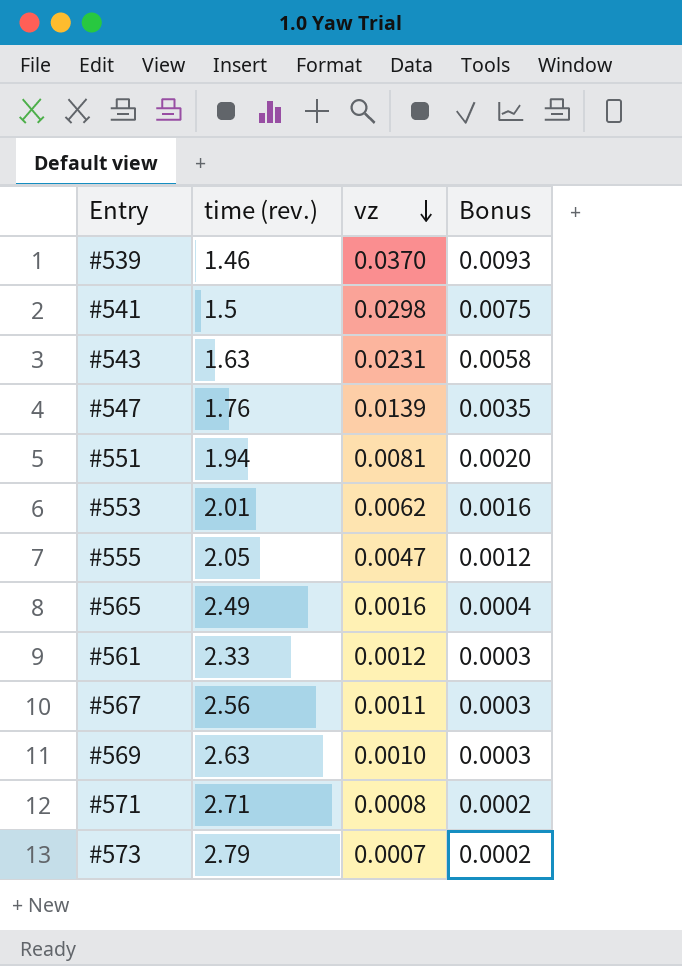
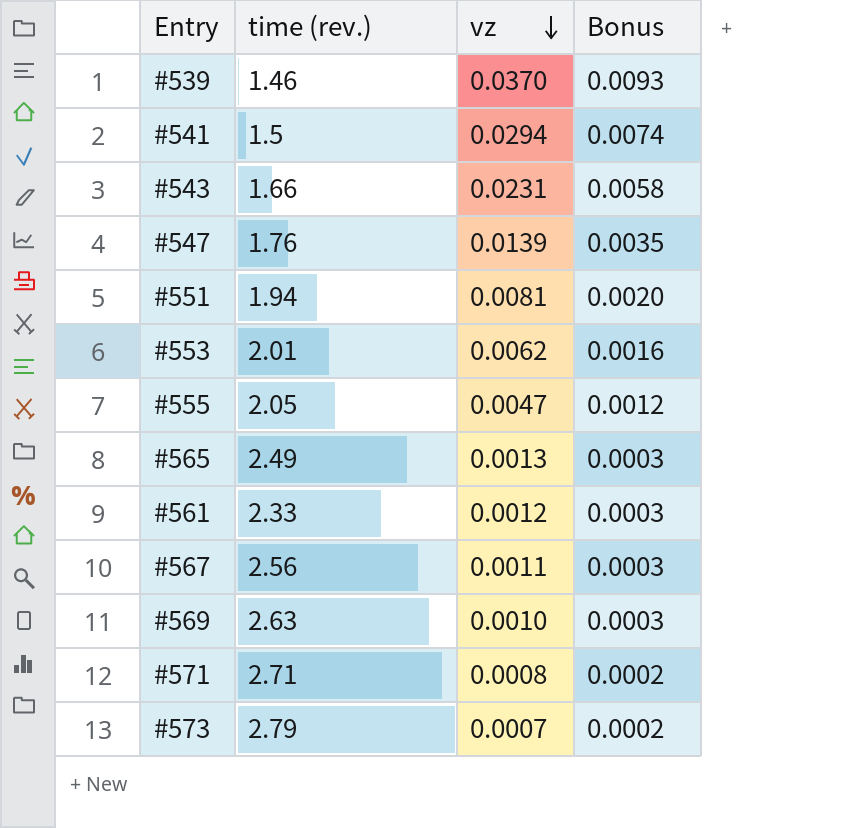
#541 | vz: 0.0298 -> 0.0294
#541 | Bonus: 0.0075 -> 0.0074
#543 | time (rev.): 1.63 -> 1.66
#565 | vz: 0.0016 -> 0.0013
#565 | Bonus: 0.0004 -> 0.0003

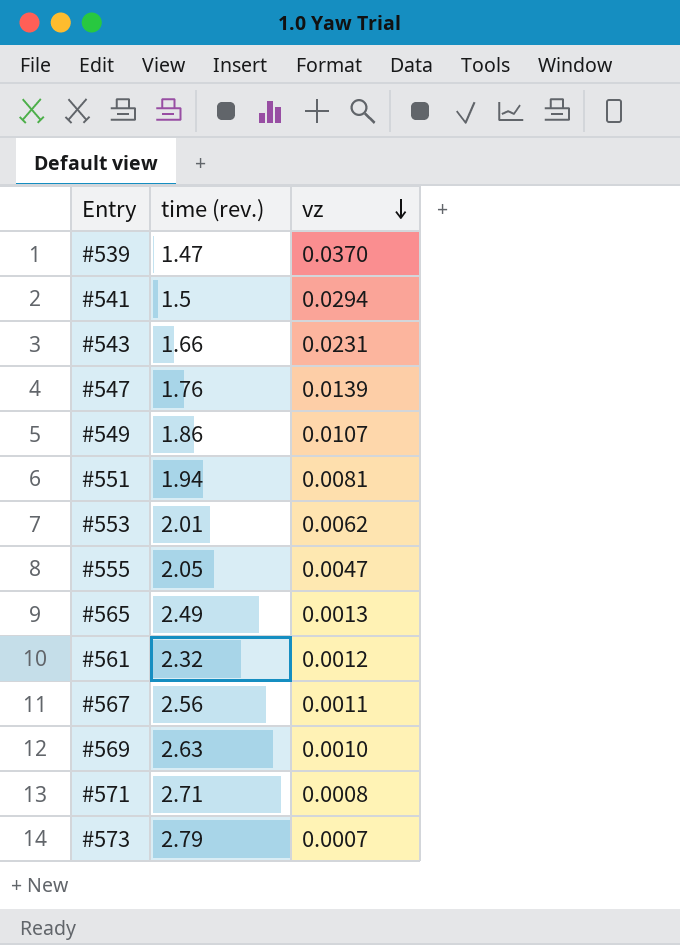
column Bonus | formula: [vz] * 0.25 -> none
#539 | time (rev.): 1.46 -> 1.47
row #549: none -> 1.86 | 0.0107
#561 | time (rev.): 2.33 -> 2.32

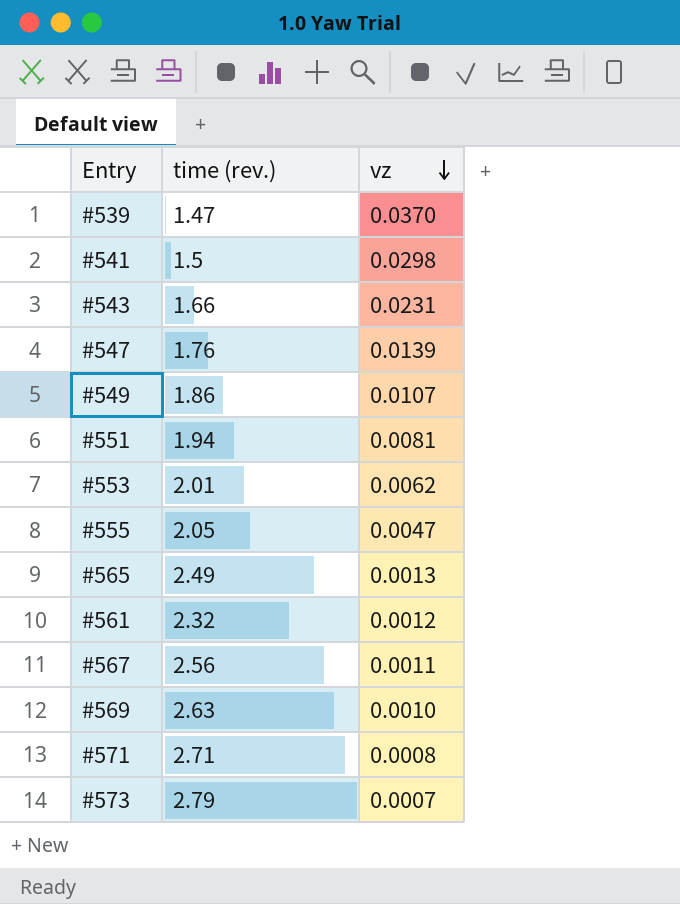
#541 | vz: 0.0294 -> 0.0298

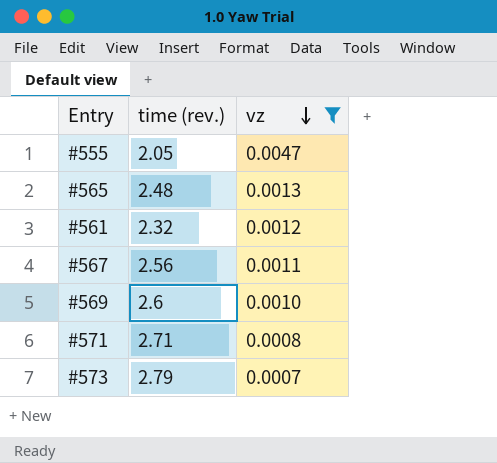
filter: none -> vz <= 0.0047
#565 | time (rev.): 2.49 -> 2.48
#569 | time (rev.): 2.63 -> 2.6

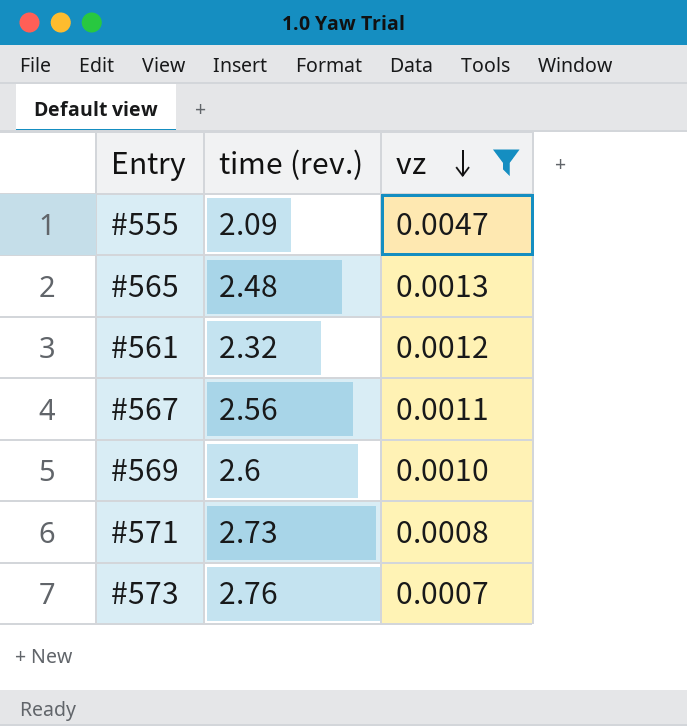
#555 | time (rev.): 2.05 -> 2.09
#571 | time (rev.): 2.71 -> 2.73
#573 | time (rev.): 2.79 -> 2.76

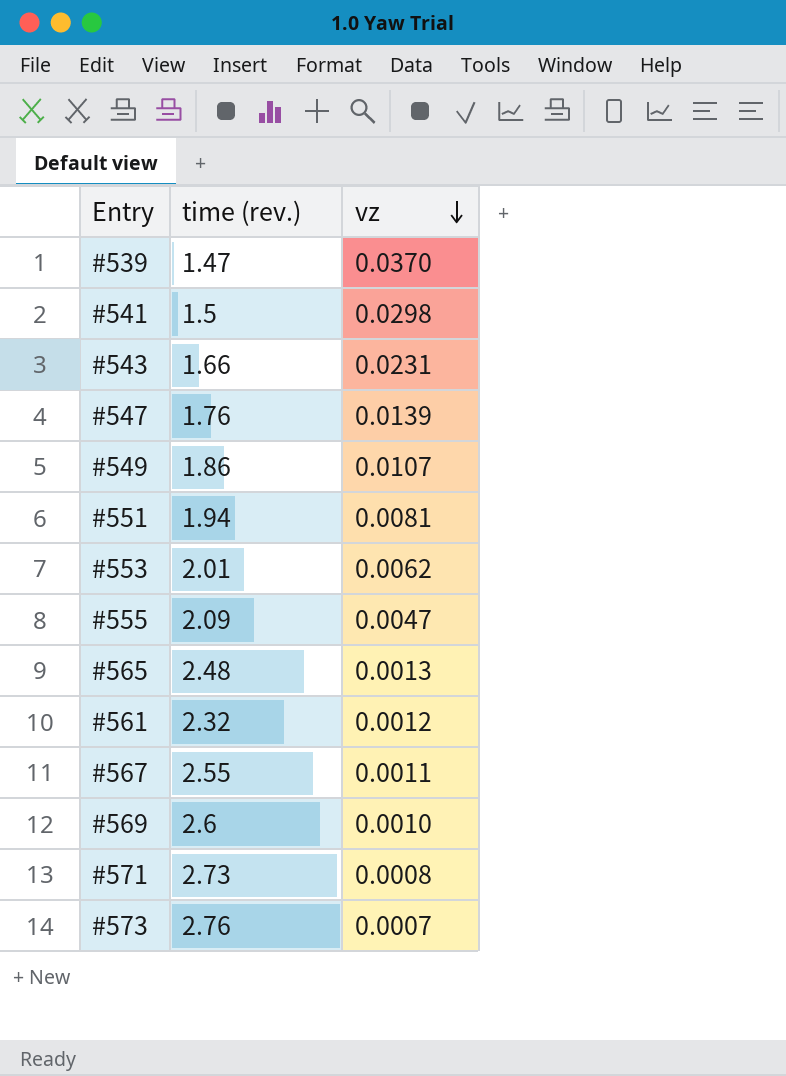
filter: vz <= 0.0047 -> none
#567 | time (rev.): 2.56 -> 2.55

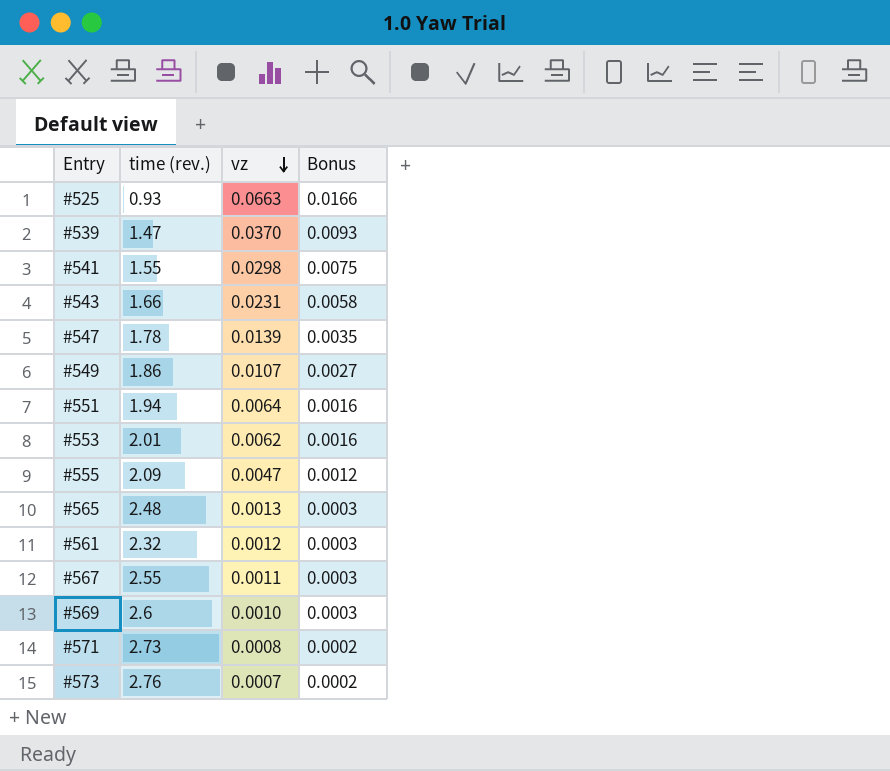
column Bonus | formula: none -> [vz] * 0.25
row #525: none -> 0.93 | 0.0663 | 0.0166
#541 | time (rev.): 1.5 -> 1.55
#547 | time (rev.): 1.76 -> 1.78
#551 | vz: 0.0081 -> 0.0064

